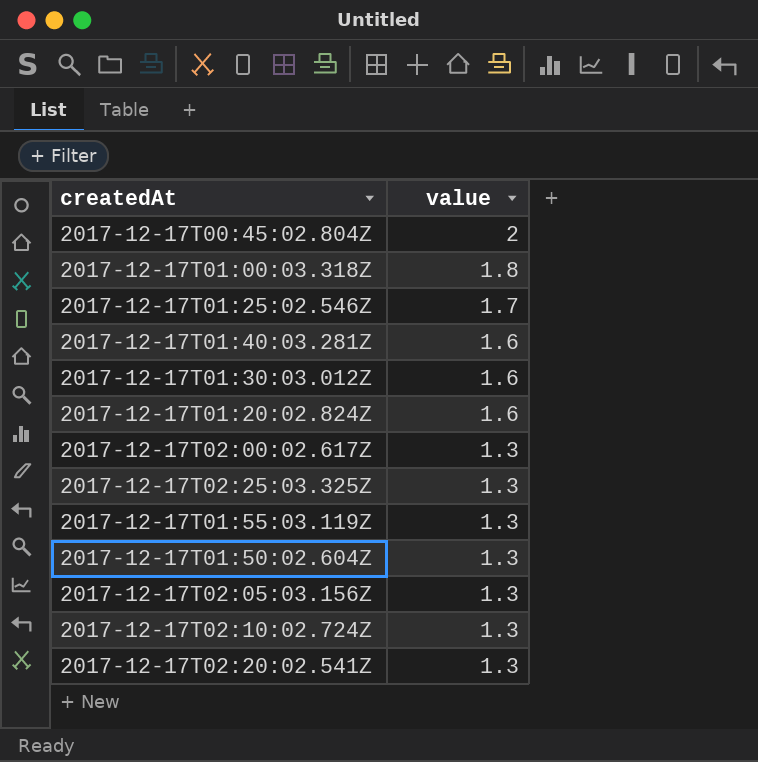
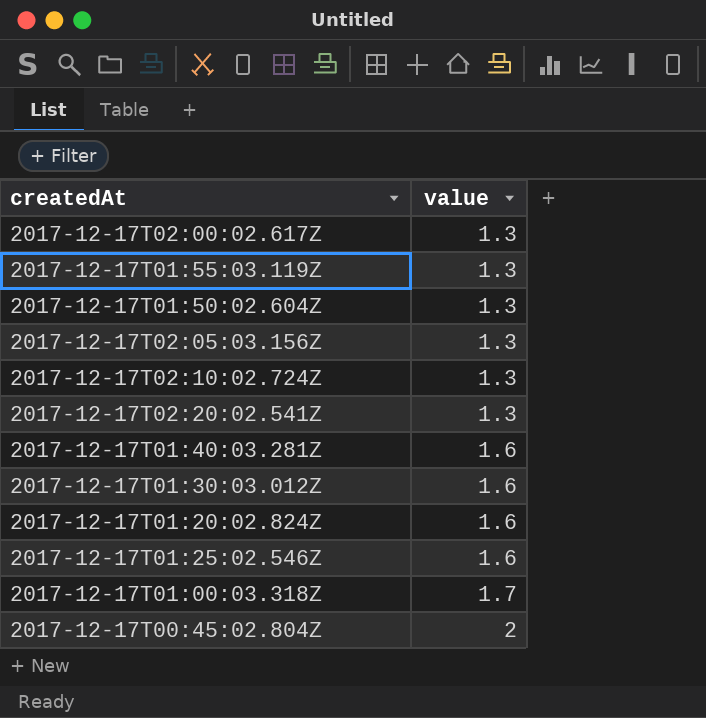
row order: value descending -> value ascending
row 2017-12-17T02:25:03.325Z: 1.3 -> none
2017-12-17T01:25:02.546Z | value: 1.7 -> 1.6
2017-12-17T01:00:03.318Z | value: 1.8 -> 1.7

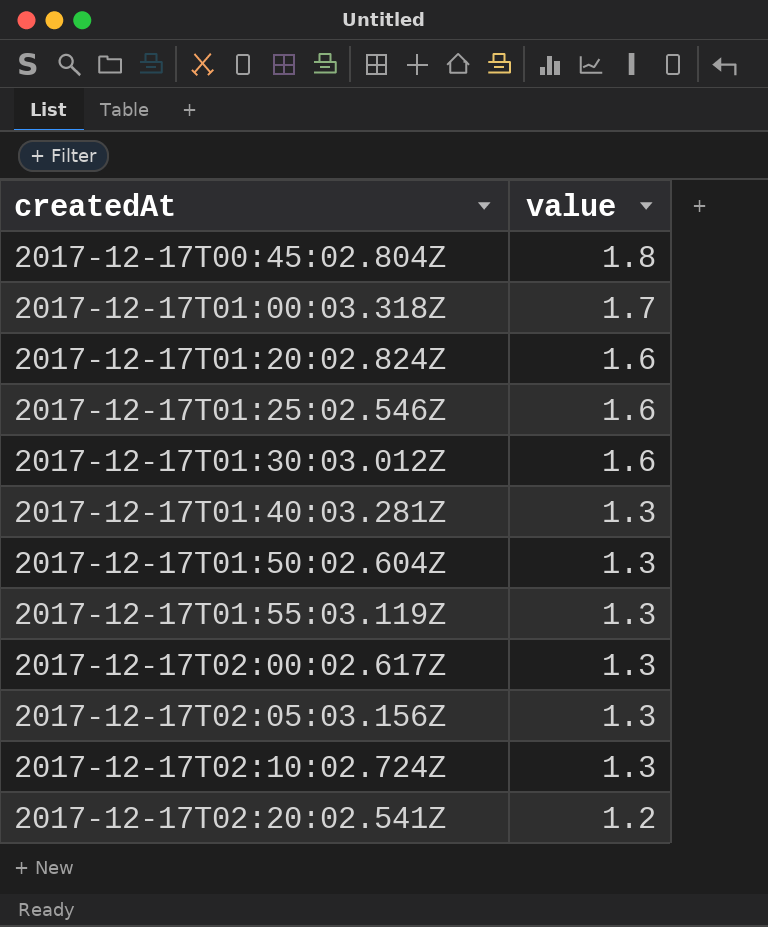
row order: value ascending -> createdAt ascending
2017-12-17T00:45:02.804Z | value: 2 -> 1.8
2017-12-17T01:40:03.281Z | value: 1.6 -> 1.3
2017-12-17T02:20:02.541Z | value: 1.3 -> 1.2

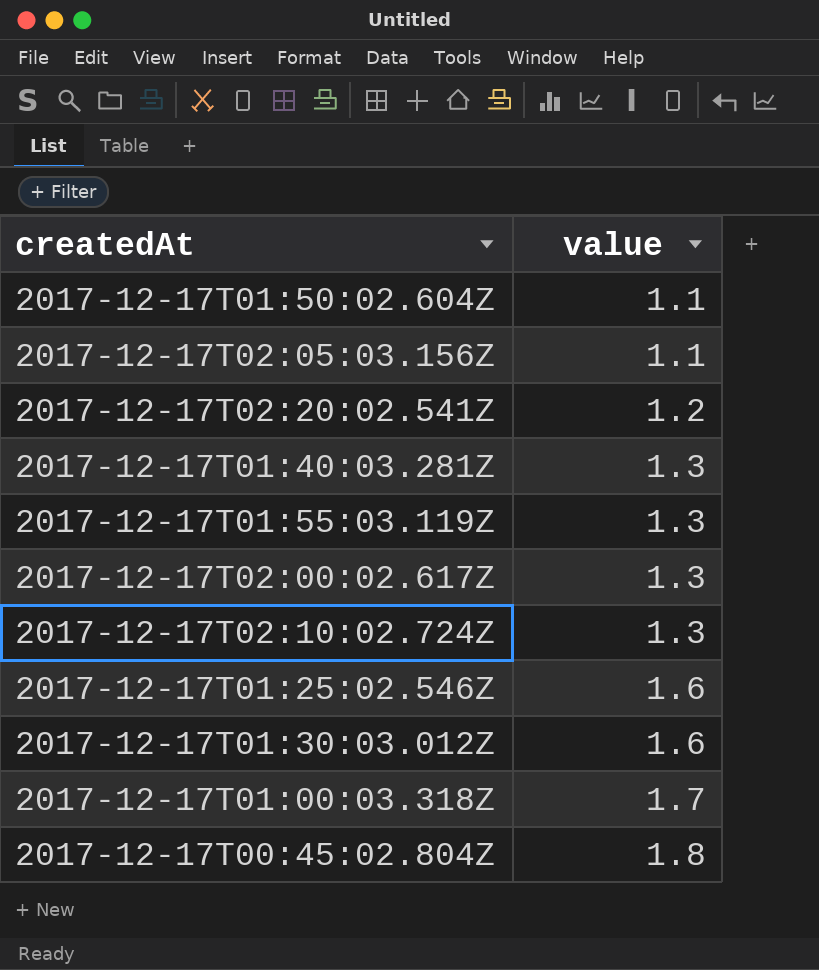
row order: createdAt ascending -> value ascending
row 2017-12-17T01:20:02.824Z: 1.6 -> none
2017-12-17T01:50:02.604Z | value: 1.3 -> 1.1
2017-12-17T02:05:03.156Z | value: 1.3 -> 1.1

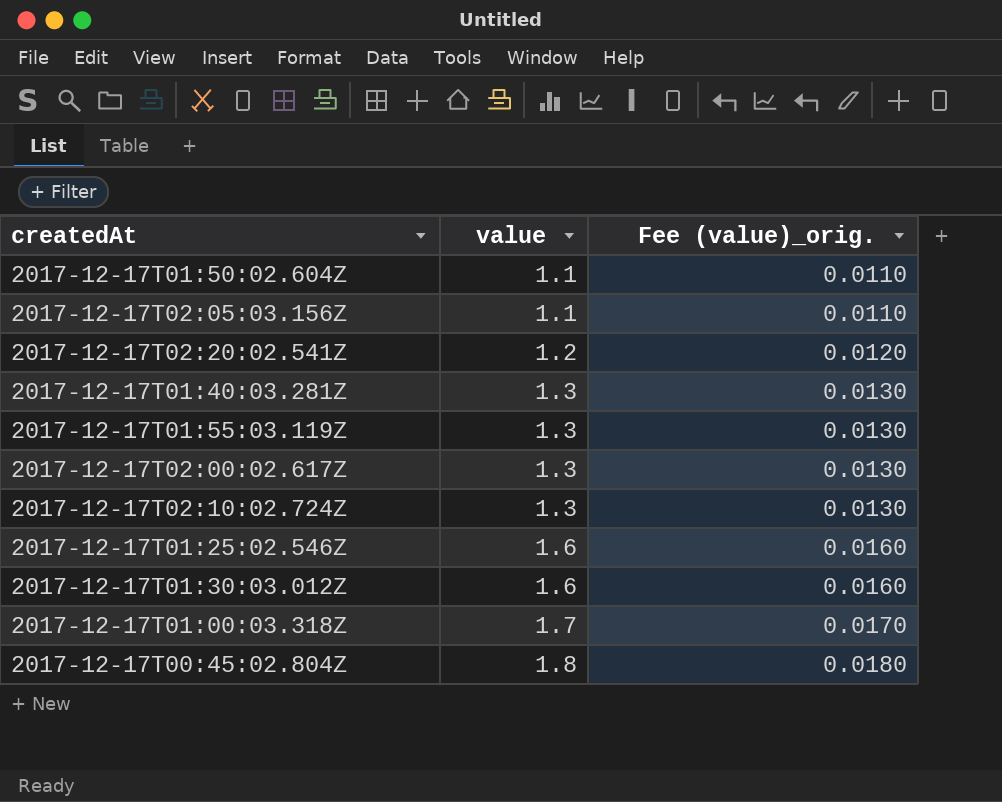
column Fee (value)_orig. | formula: none -> [value] * 0.01

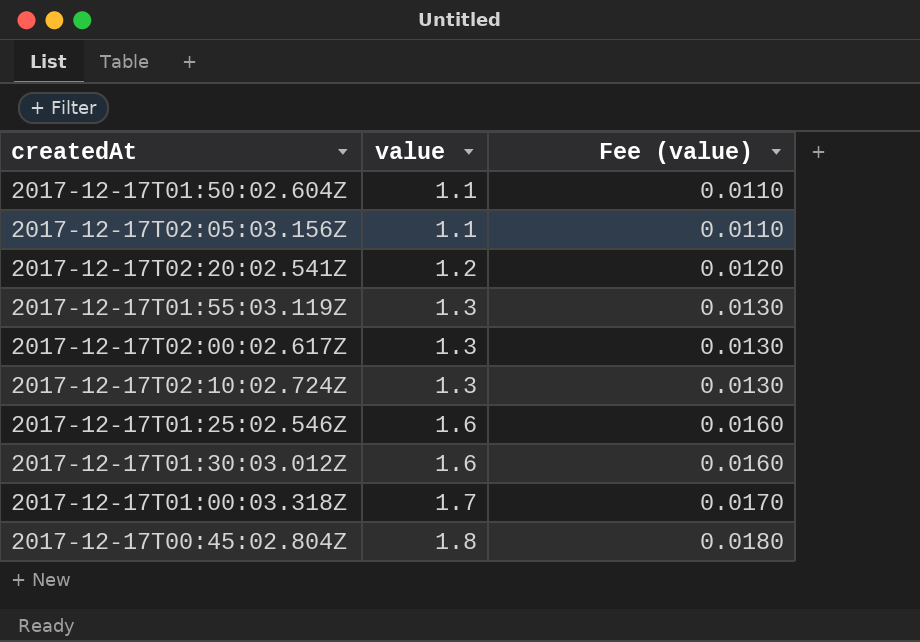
column name: Fee (value)_orig. -> Fee (value)
row 2017-12-17T01:40:03.281Z: 1.3 | 0.0130 -> none

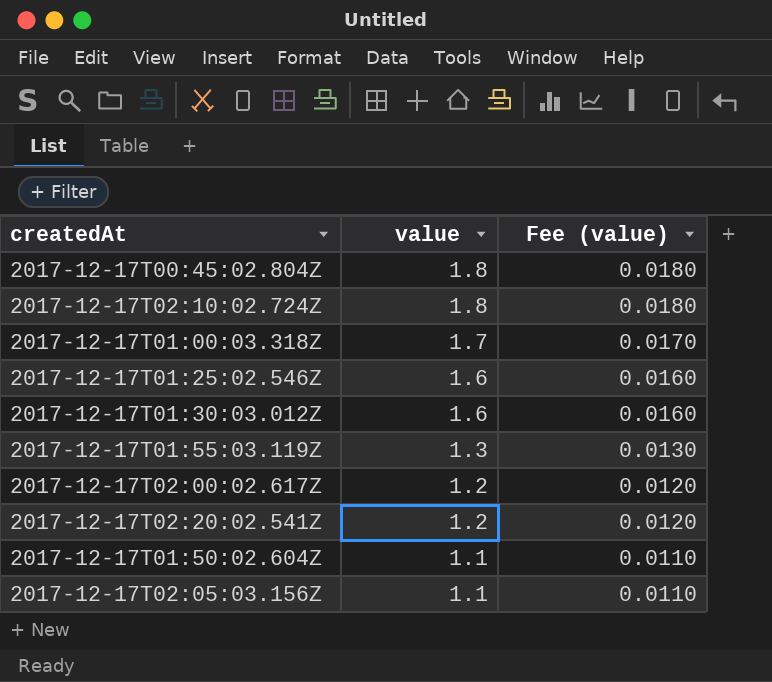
row order: value ascending -> value descending
2017-12-17T02:10:02.724Z | value: 1.3 -> 1.8
2017-12-17T02:10:02.724Z | Fee (value): 0.0130 -> 0.0180
2017-12-17T02:00:02.617Z | value: 1.3 -> 1.2
2017-12-17T02:00:02.617Z | Fee (value): 0.0130 -> 0.0120

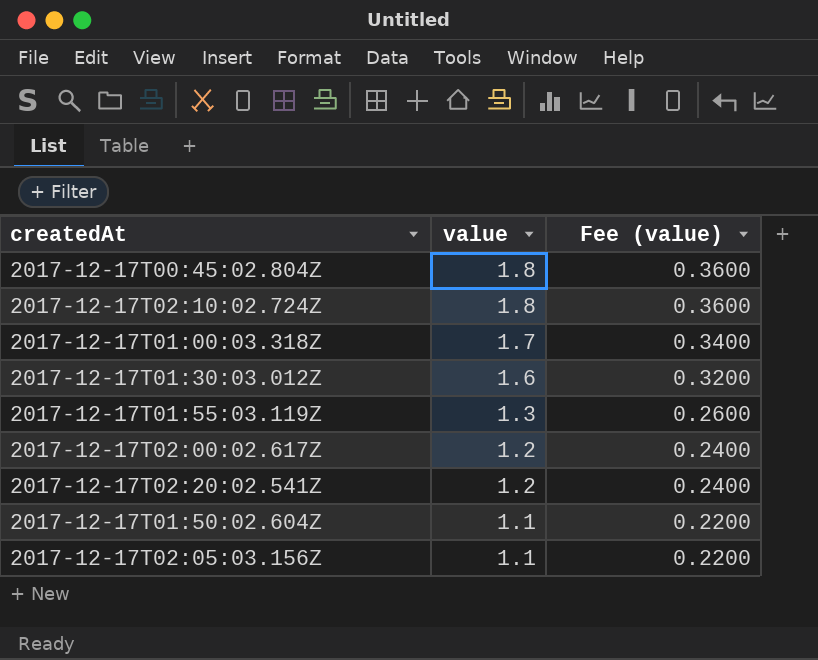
column Fee (value) | formula: [value] * 0.01 -> [value] * 0.2
row 2017-12-17T01:25:02.546Z: 1.6 | 0.0160 -> none

